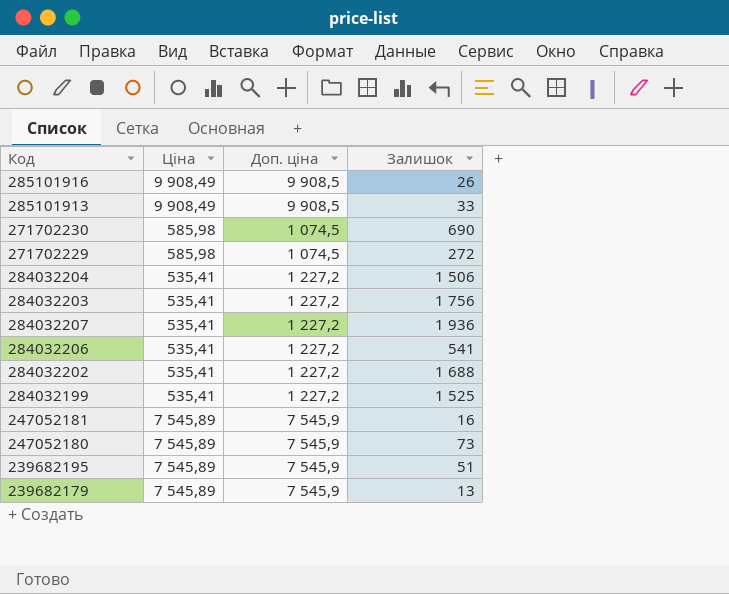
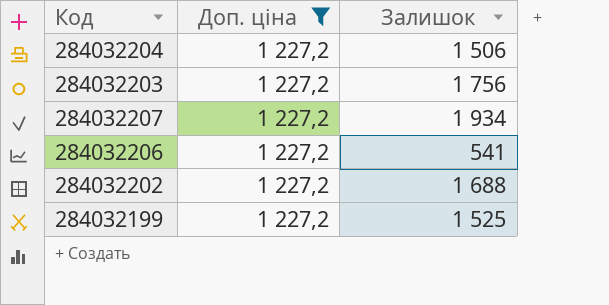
filter: none -> Доп. ціна = 1 227,2
column Ціна | position: 2 -> none
284032207 | Залишок: 1 936 -> 1 934

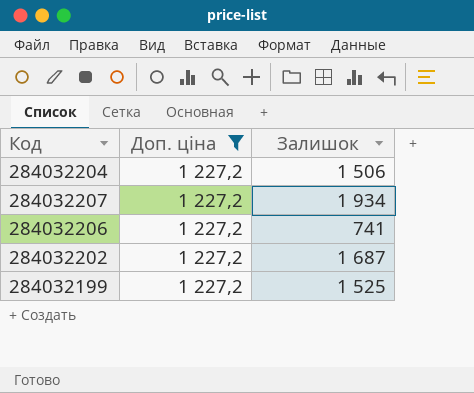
row 284032203: 1 227,2 | 1 756 -> none
284032206 | Залишок: 541 -> 741
284032202 | Залишок: 1 688 -> 1 687

